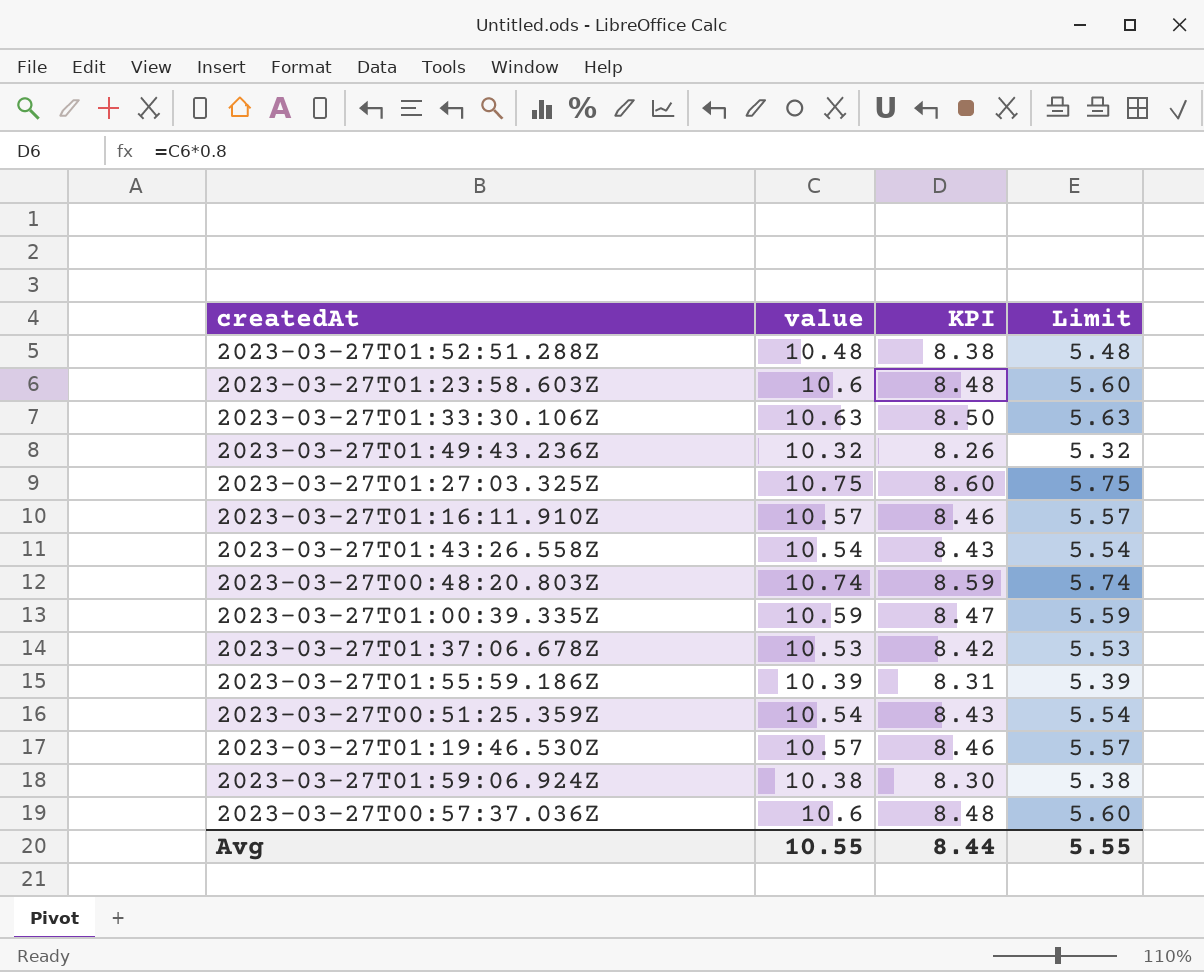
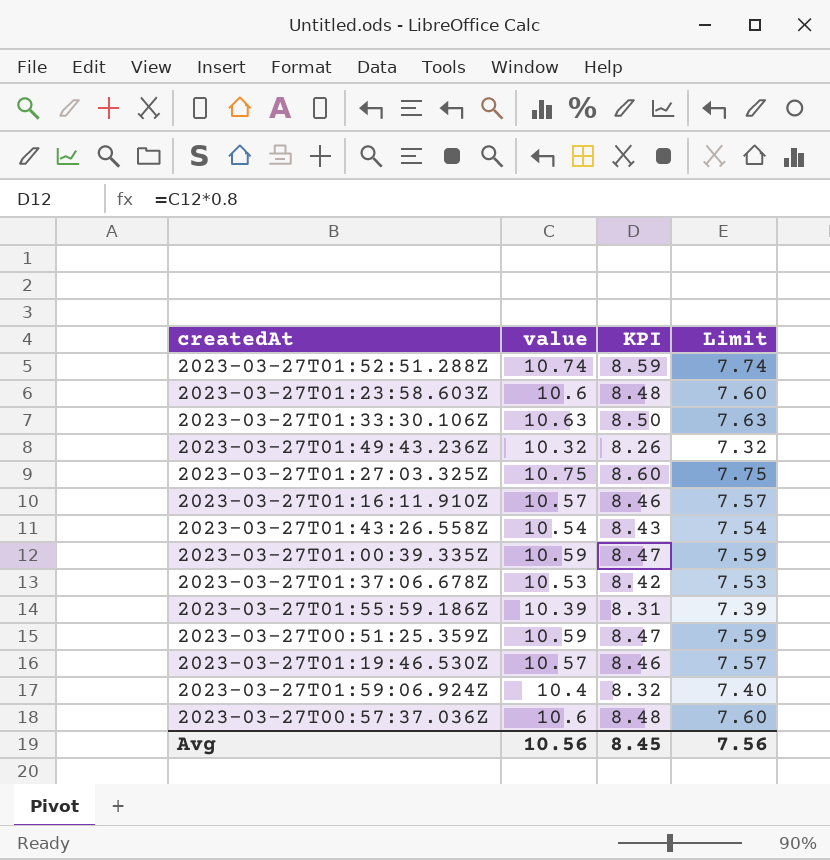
column Limit | formula: [value] - 5 -> [value] - 3
row 2023-03-27T00:48:20.803Z: 10.74 | 8.59 | 5.74 -> none
2023-03-27T01:52:51.288Z | value: 10.48 -> 10.74
2023-03-27T01:52:51.288Z | KPI: 8.38 -> 8.59
2023-03-27T00:51:25.359Z | value: 10.54 -> 10.59
2023-03-27T00:51:25.359Z | KPI: 8.43 -> 8.47
2023-03-27T01:59:06.924Z | value: 10.38 -> 10.4
2023-03-27T01:59:06.924Z | KPI: 8.30 -> 8.32
Avg | value: 10.55 -> 10.56
Avg | KPI: 8.44 -> 8.45
Avg | Limit: 5.55 -> 7.56

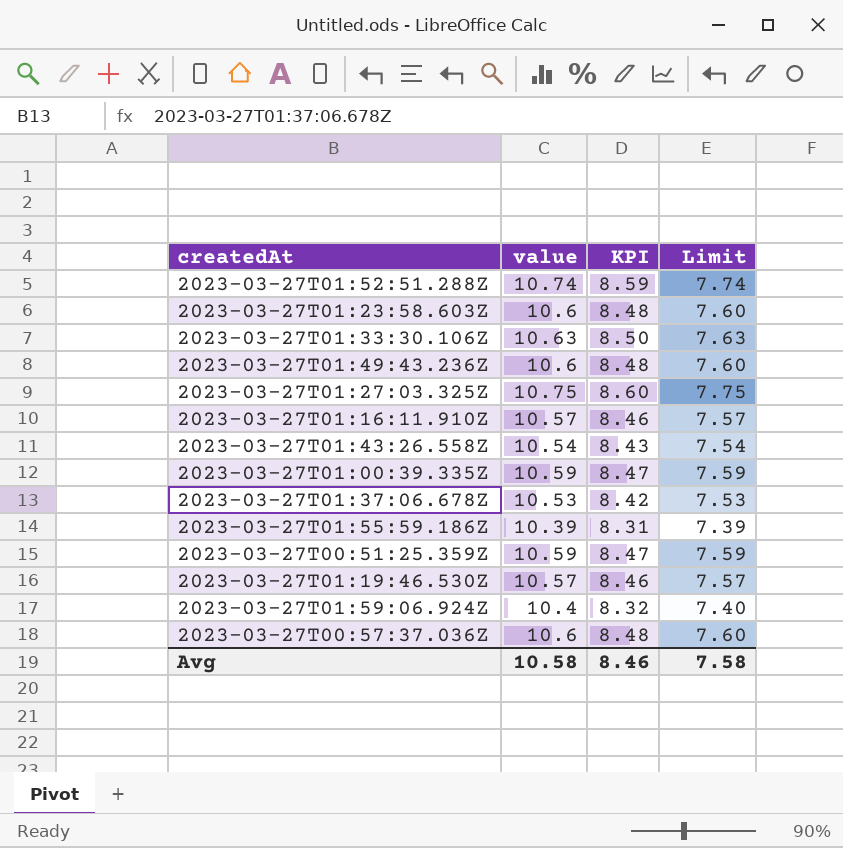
2023-03-27T01:49:43.236Z | value: 10.32 -> 10.6
2023-03-27T01:49:43.236Z | KPI: 8.26 -> 8.48
2023-03-27T01:49:43.236Z | Limit: 7.32 -> 7.60
Avg | value: 10.56 -> 10.58
Avg | KPI: 8.45 -> 8.46
Avg | Limit: 7.56 -> 7.58

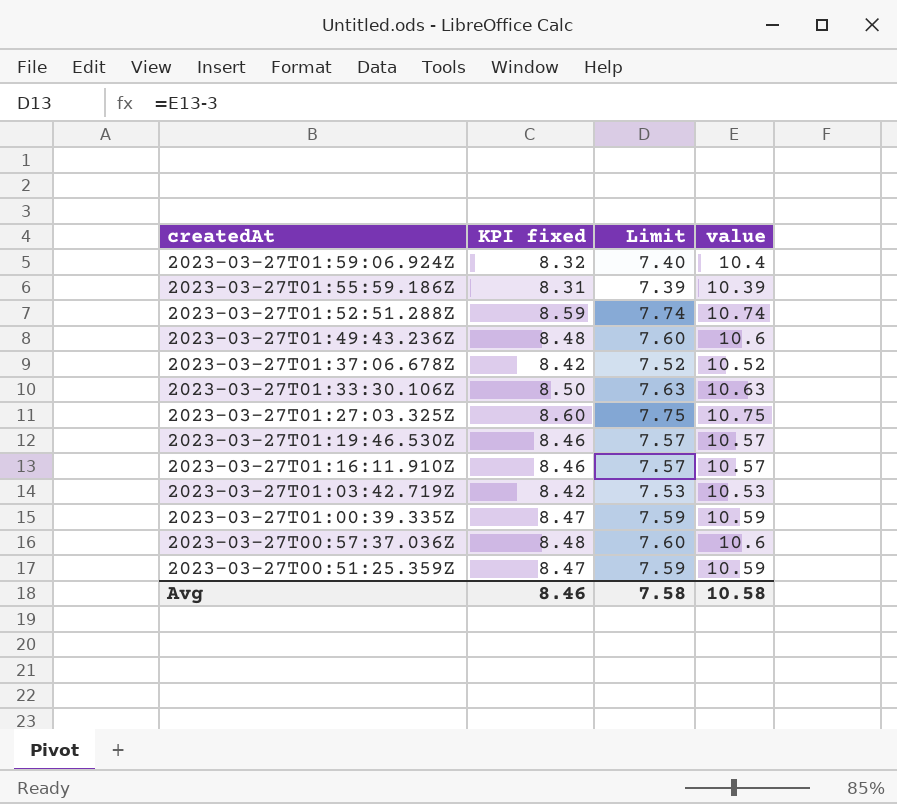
row order: none -> createdAt descending
column name: KPI -> KPI fixed
column value | position: 2 -> 4
row 2023-03-27T01:23:58.603Z: 10.6 | 8.48 | 7.60 -> none
row 2023-03-27T01:43:26.558Z: 10.54 | 8.43 | 7.54 -> none
2023-03-27T01:37:06.678Z | Limit: 7.53 -> 7.52
2023-03-27T01:37:06.678Z | value: 10.53 -> 10.52
row 2023-03-27T01:03:42.719Z: none -> 8.42 | 7.53 | 10.53

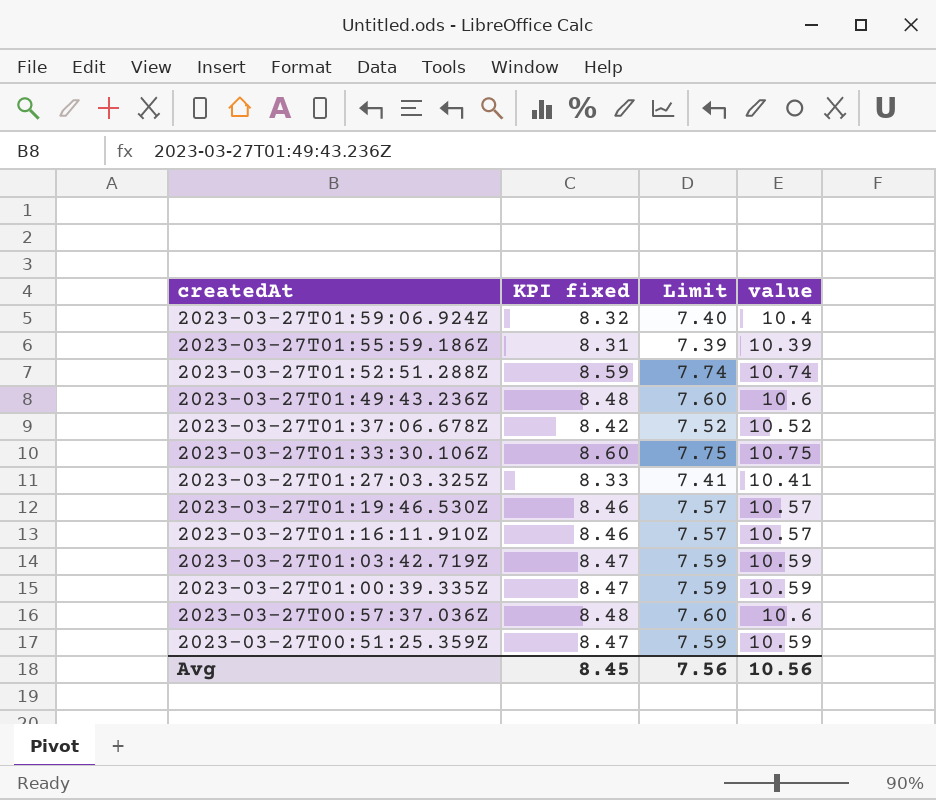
2023-03-27T01:33:30.106Z | KPI fixed: 8.50 -> 8.60
2023-03-27T01:33:30.106Z | Limit: 7.63 -> 7.75
2023-03-27T01:33:30.106Z | value: 10.63 -> 10.75
2023-03-27T01:27:03.325Z | KPI fixed: 8.60 -> 8.33
2023-03-27T01:27:03.325Z | Limit: 7.75 -> 7.41
2023-03-27T01:27:03.325Z | value: 10.75 -> 10.41
2023-03-27T01:03:42.719Z | KPI fixed: 8.42 -> 8.47
2023-03-27T01:03:42.719Z | Limit: 7.53 -> 7.59
2023-03-27T01:03:42.719Z | value: 10.53 -> 10.59
Avg | KPI fixed: 8.46 -> 8.45
Avg | Limit: 7.58 -> 7.56
Avg | value: 10.58 -> 10.56

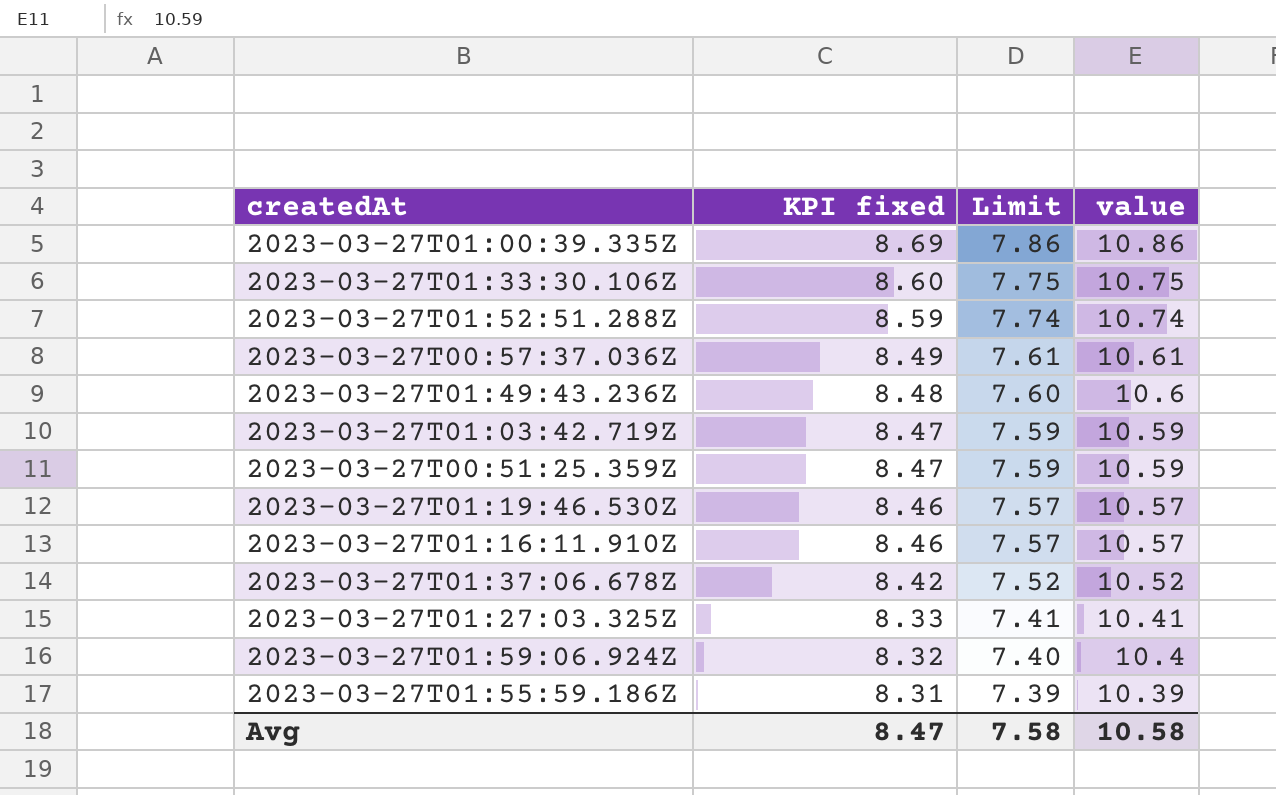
row order: createdAt descending -> KPI fixed descending
2023-03-27T01:00:39.335Z | KPI fixed: 8.47 -> 8.69
2023-03-27T01:00:39.335Z | Limit: 7.59 -> 7.86
2023-03-27T01:00:39.335Z | value: 10.59 -> 10.86
2023-03-27T00:57:37.036Z | KPI fixed: 8.48 -> 8.49
2023-03-27T00:57:37.036Z | Limit: 7.60 -> 7.61
2023-03-27T00:57:37.036Z | value: 10.6 -> 10.61
Avg | KPI fixed: 8.45 -> 8.47
Avg | Limit: 7.56 -> 7.58
Avg | value: 10.56 -> 10.58

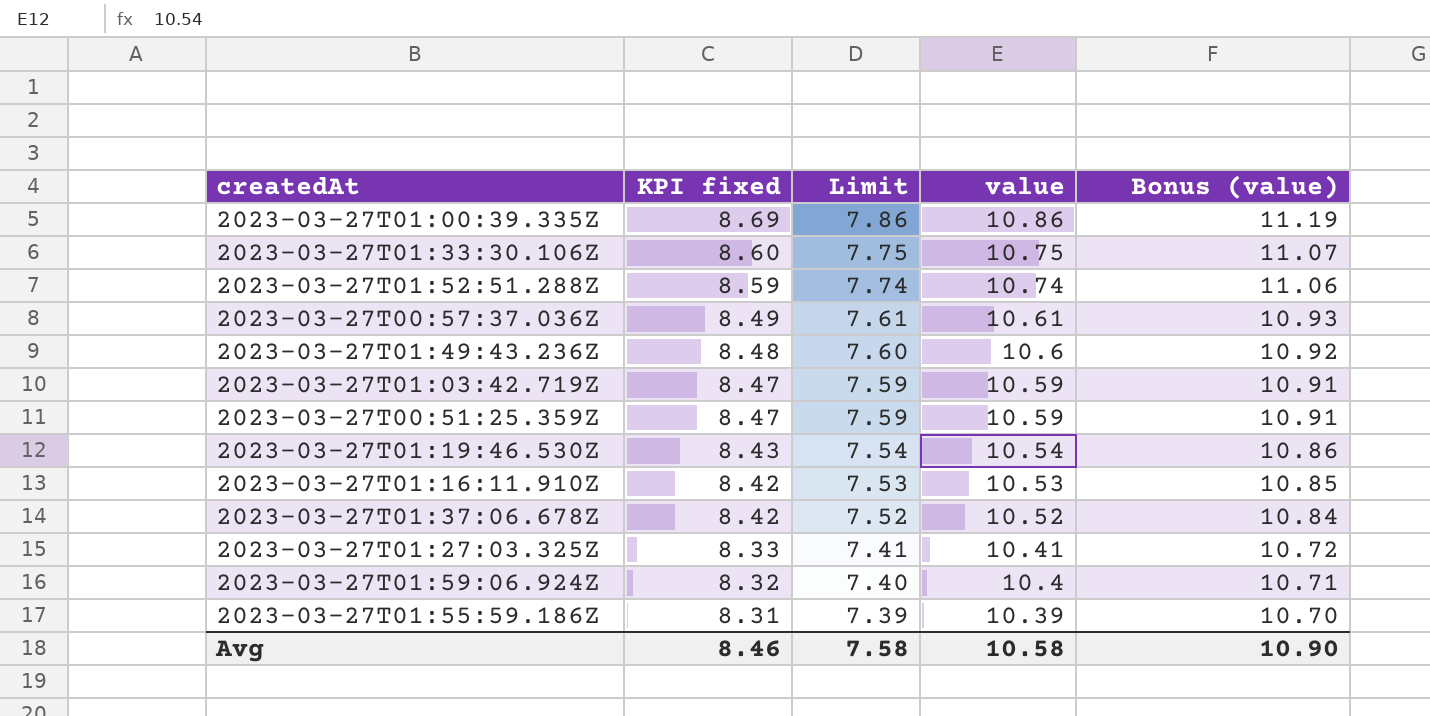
column Bonus (value) | formula: none -> [value] * 1.03
2023-03-27T01:19:46.530Z | KPI fixed: 8.46 -> 8.43
2023-03-27T01:19:46.530Z | Limit: 7.57 -> 7.54
2023-03-27T01:19:46.530Z | value: 10.57 -> 10.54
2023-03-27T01:16:11.910Z | KPI fixed: 8.46 -> 8.42
2023-03-27T01:16:11.910Z | Limit: 7.57 -> 7.53
2023-03-27T01:16:11.910Z | value: 10.57 -> 10.53
Avg | KPI fixed: 8.47 -> 8.46

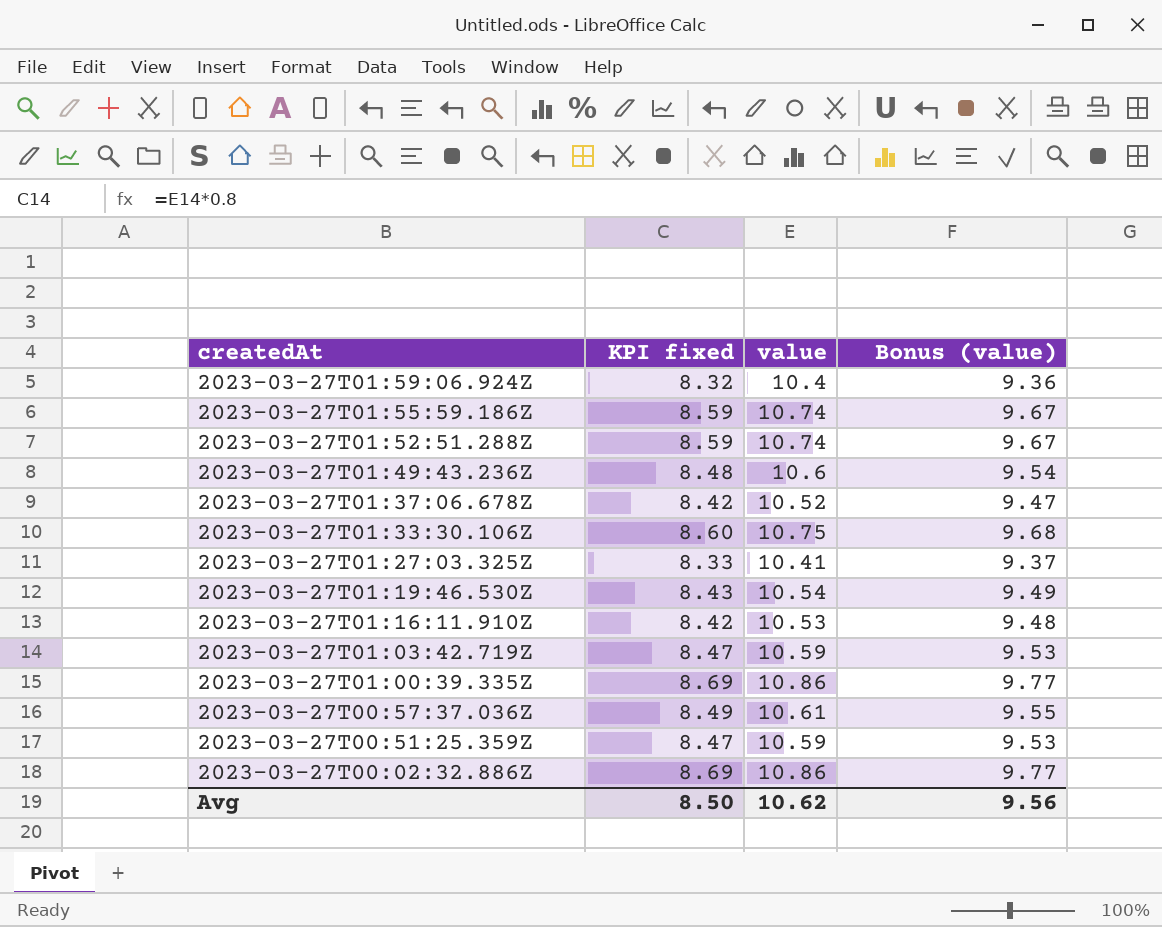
row order: KPI fixed descending -> createdAt descending
column Limit | formula: [value] - 3 -> none
column Bonus (value) | formula: [value] * 1.03 -> [value] * 0.9
2023-03-27T01:55:59.186Z | KPI fixed: 8.31 -> 8.59
2023-03-27T01:55:59.186Z | value: 10.39 -> 10.74
row 2023-03-27T00:02:32.886Z: none -> 8.69 | 10.86 | 9.77
Avg | KPI fixed: 8.46 -> 8.50
Avg | value: 10.58 -> 10.62
Avg | Bonus (value): 10.90 -> 9.56

